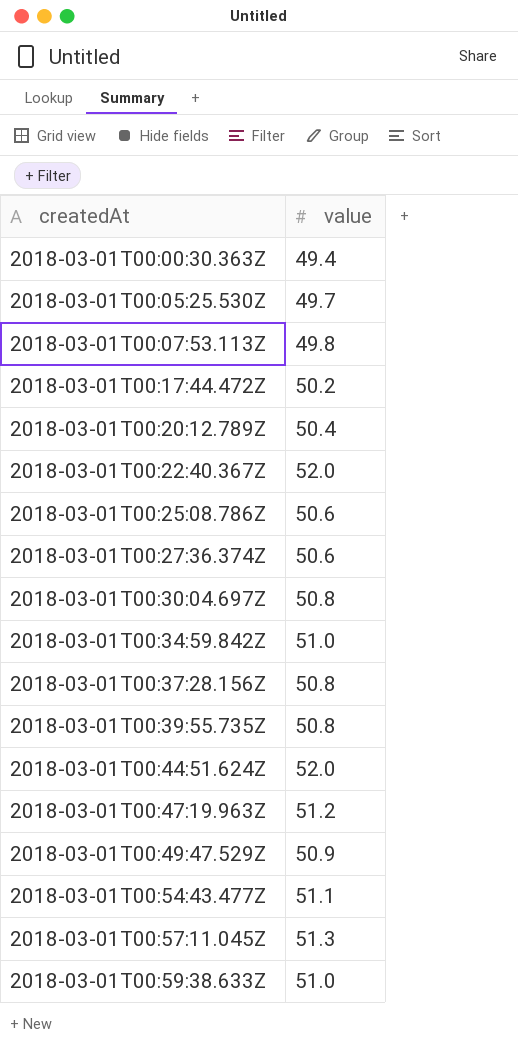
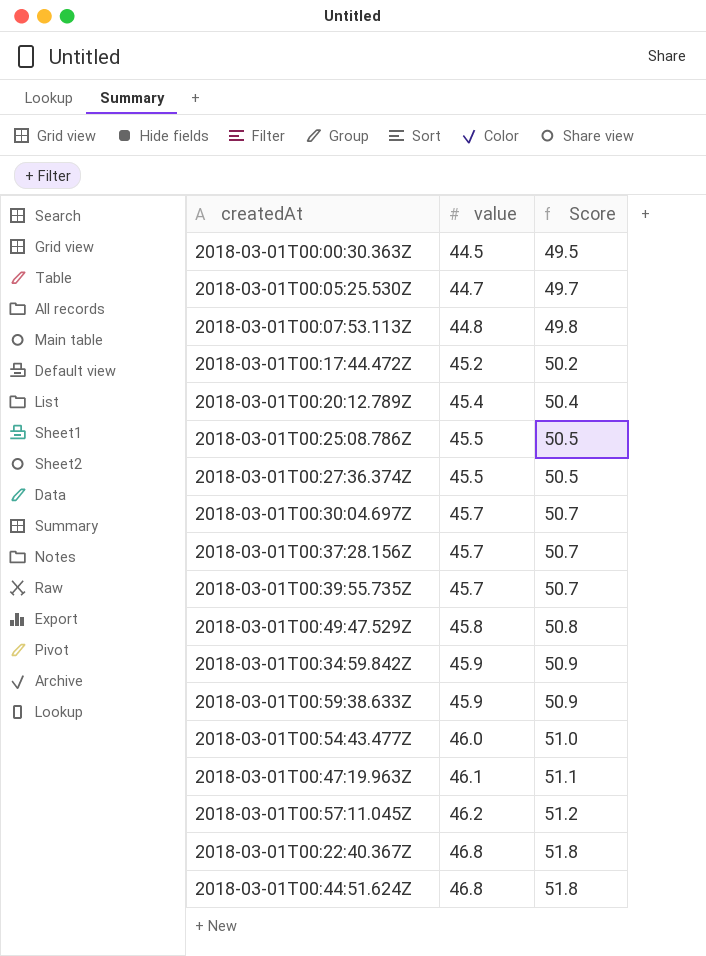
row order: createdAt ascending -> value ascending
column Score | formula: none -> [value] + 5
2018-03-01T00:00:30.363Z | value: 49.4 -> 44.5
2018-03-01T00:05:25.530Z | value: 49.7 -> 44.7
2018-03-01T00:07:53.113Z | value: 49.8 -> 44.8
2018-03-01T00:17:44.472Z | value: 50.2 -> 45.2
2018-03-01T00:20:12.789Z | value: 50.4 -> 45.4
2018-03-01T00:25:08.786Z | value: 50.6 -> 45.5
2018-03-01T00:27:36.374Z | value: 50.6 -> 45.5
2018-03-01T00:30:04.697Z | value: 50.8 -> 45.7
2018-03-01T00:37:28.156Z | value: 50.8 -> 45.7
2018-03-01T00:39:55.735Z | value: 50.8 -> 45.7
2018-03-01T00:49:47.529Z | value: 50.9 -> 45.8
2018-03-01T00:34:59.842Z | value: 51.0 -> 45.9
2018-03-01T00:59:38.633Z | value: 51.0 -> 45.9
2018-03-01T00:54:43.477Z | value: 51.1 -> 46.0
2018-03-01T00:47:19.963Z | value: 51.2 -> 46.1
2018-03-01T00:57:11.045Z | value: 51.3 -> 46.2
2018-03-01T00:22:40.367Z | value: 52.0 -> 46.8
2018-03-01T00:44:51.624Z | value: 52.0 -> 46.8

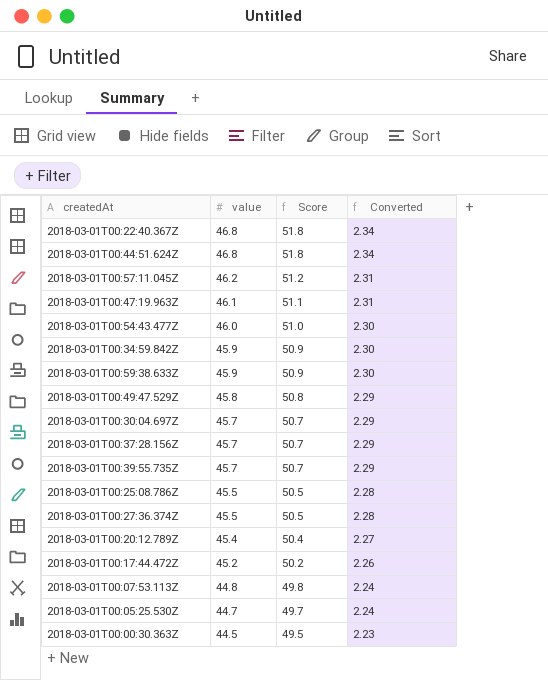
row order: value ascending -> value descending
column Converted | formula: none -> [value] * 0.05

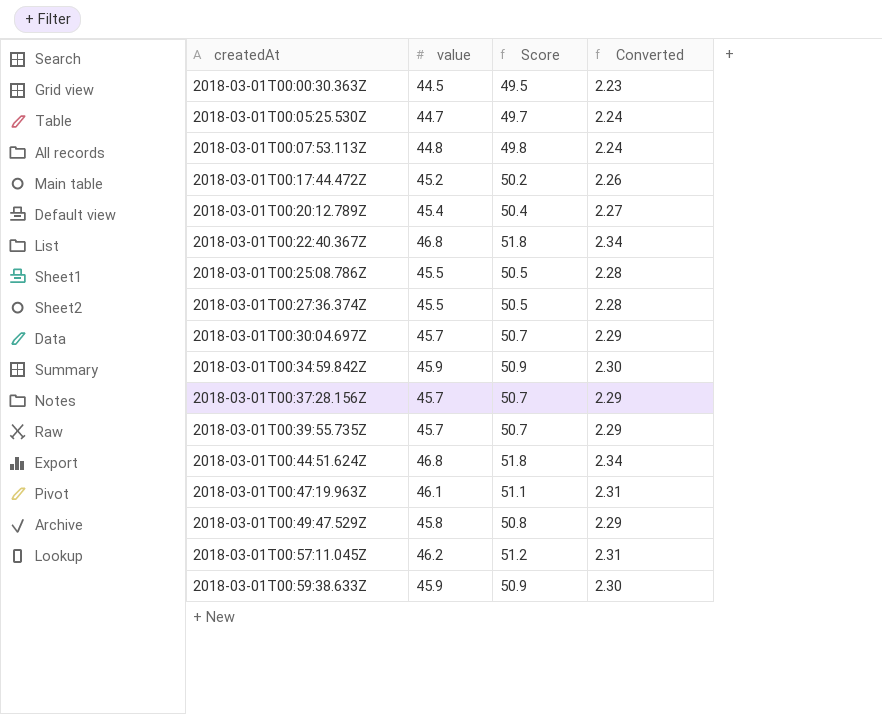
row order: value descending -> createdAt ascending
row 2018-03-01T00:54:43.477Z: 46.0 | 51.0 | 2.30 -> none

